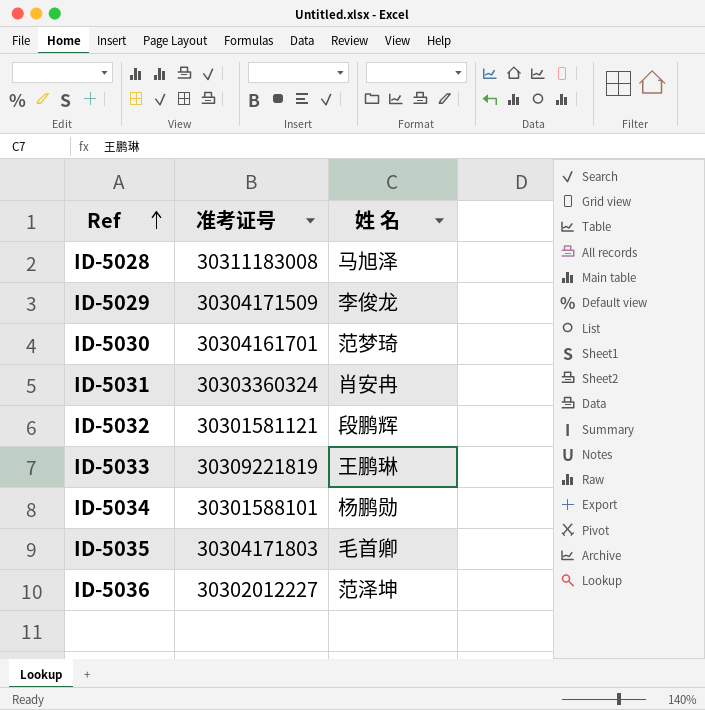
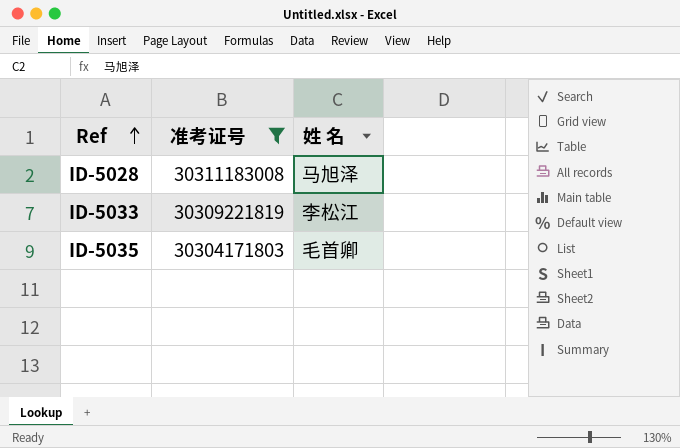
filter: none -> 准考证号 >= 30304171803
ID-5033 | 姓 名: 王鹏琳 -> 李松江

